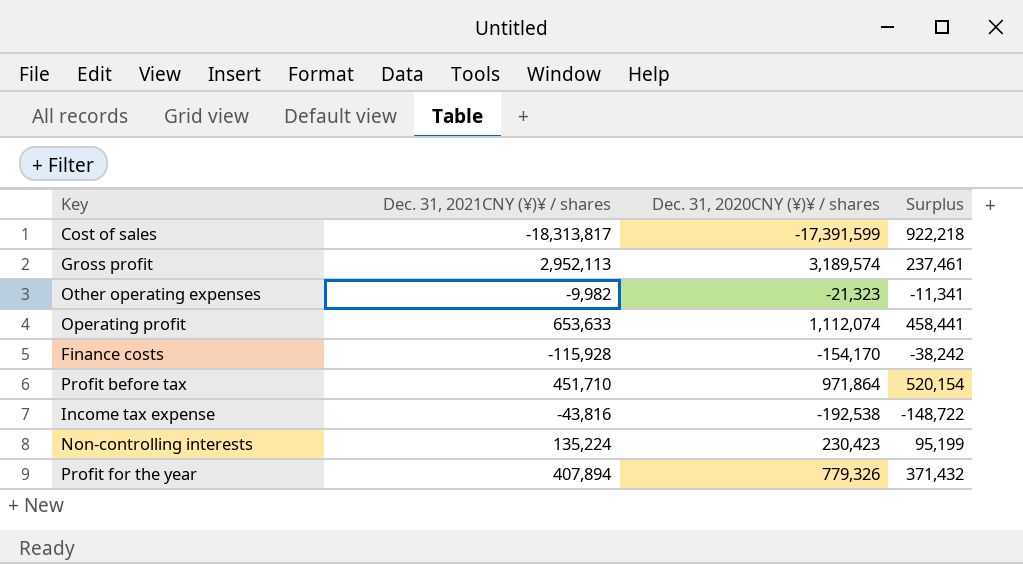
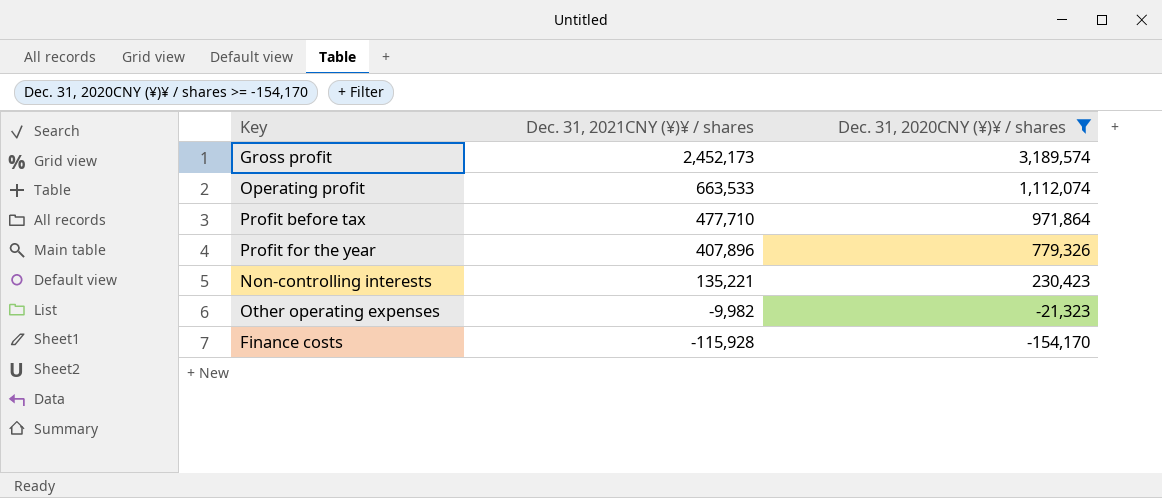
filter: none -> Dec. 31, 2020CNY (¥)¥ / shares >= -154,170
row order: none -> Dec. 31, 2021CNY (¥)¥ / shares descending
column Surplus | formula: [Dec. 31, 2020CNY (¥)¥ / shares] - [Dec. 31, 2021CNY (¥)¥ / shares] -> none
Gross profit | Dec. 31, 2021CNY (¥)¥ / shares: 2,952,113 -> 2,452,173
Operating profit | Dec. 31, 2021CNY (¥)¥ / shares: 653,633 -> 663,533
Profit before tax | Dec. 31, 2021CNY (¥)¥ / shares: 451,710 -> 477,710
Profit for the year | Dec. 31, 2021CNY (¥)¥ / shares: 407,894 -> 407,896
Non-controlling interests | Dec. 31, 2021CNY (¥)¥ / shares: 135,224 -> 135,221

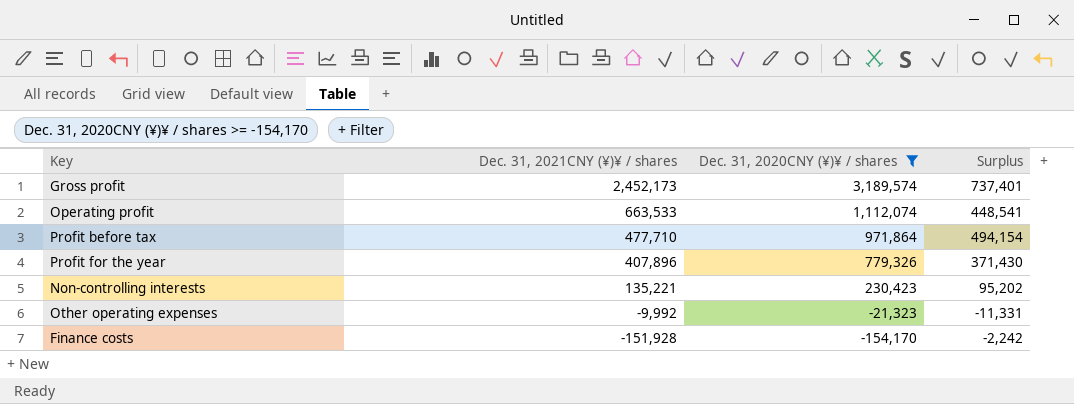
column Surplus | formula: none -> [Dec. 31, 2020CNY (¥)¥ / shares] - [Dec. 31, 2021CNY (¥)¥ / shares]
Other operating expenses | Dec. 31, 2021CNY (¥)¥ / shares: -9,982 -> -9,992
Finance costs | Dec. 31, 2021CNY (¥)¥ / shares: -115,928 -> -151,928

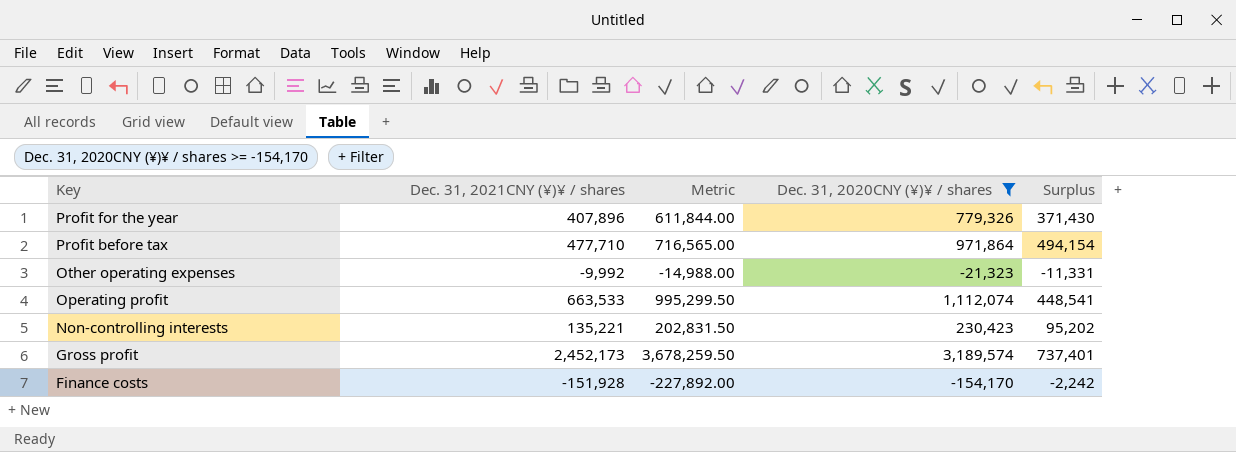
row order: Dec. 31, 2021CNY (¥)¥ / shares descending -> Key descending
column Metric | formula: none -> [Dec. 31, 2021CNY (¥)¥ / shares] * 1.5

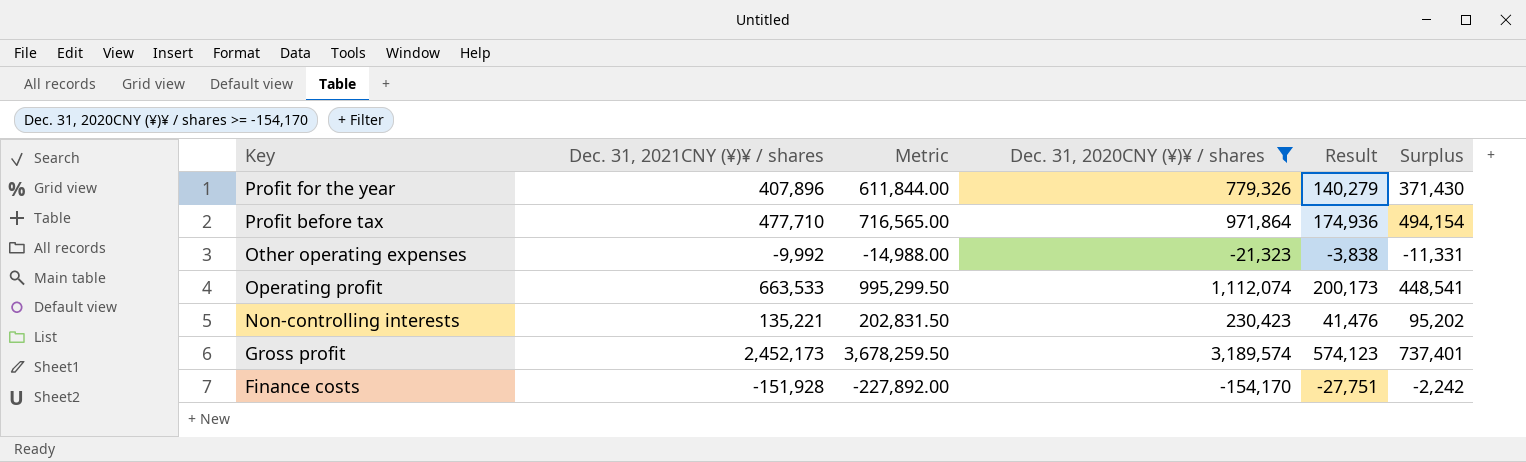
column Result | formula: none -> [Dec. 31, 2020CNY (¥)¥ / shares] * 0.18

